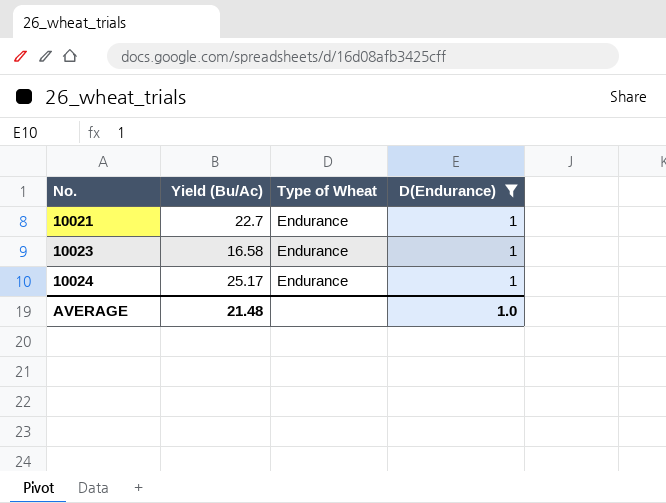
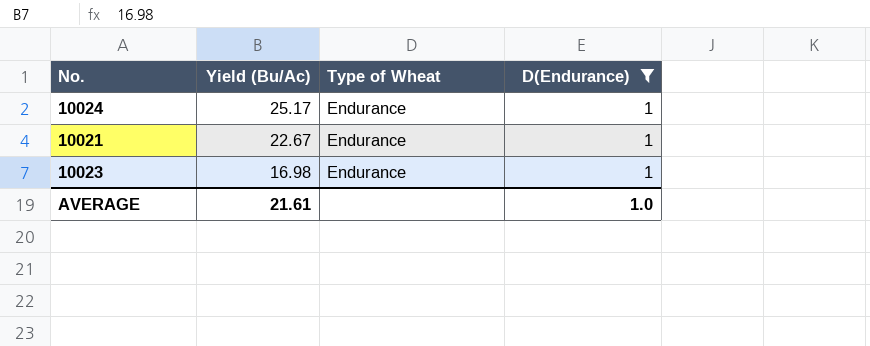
row order: No. ascending -> Yield (Bu/Ac) descending
10021 | Yield (Bu/Ac): 22.7 -> 22.67
10023 | Yield (Bu/Ac): 16.58 -> 16.98
AVERAGE | Yield (Bu/Ac): 21.48 -> 21.61

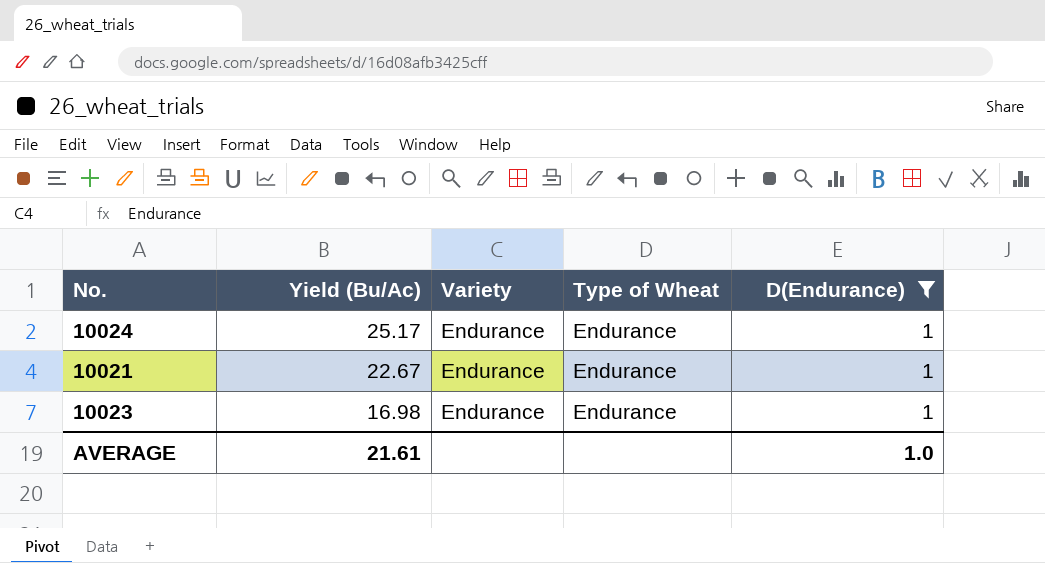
column Variety | position: none -> 3

